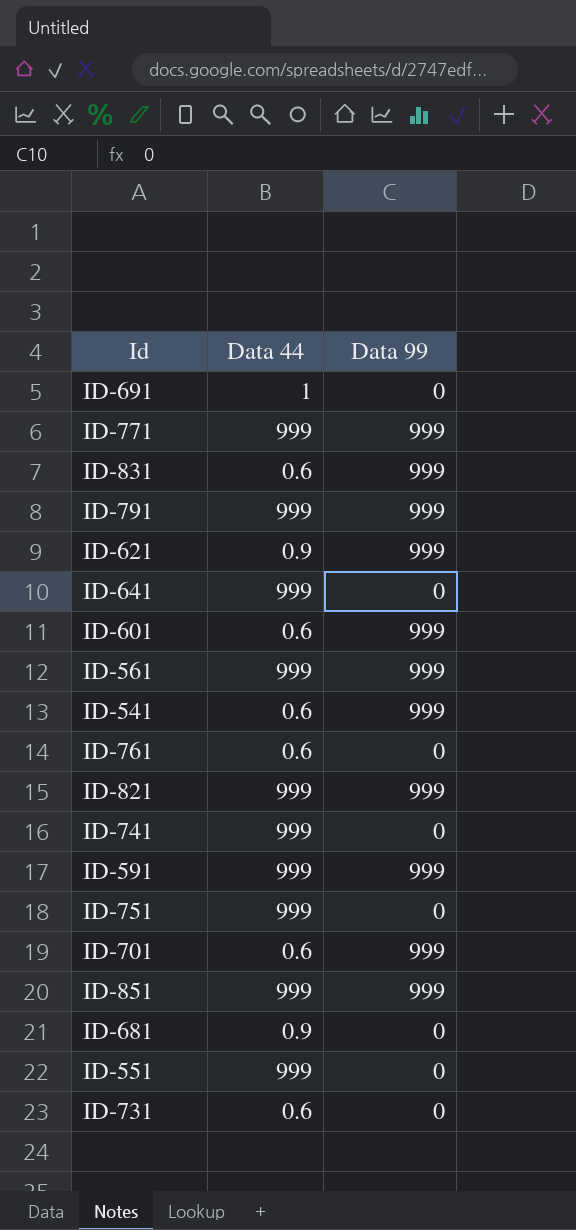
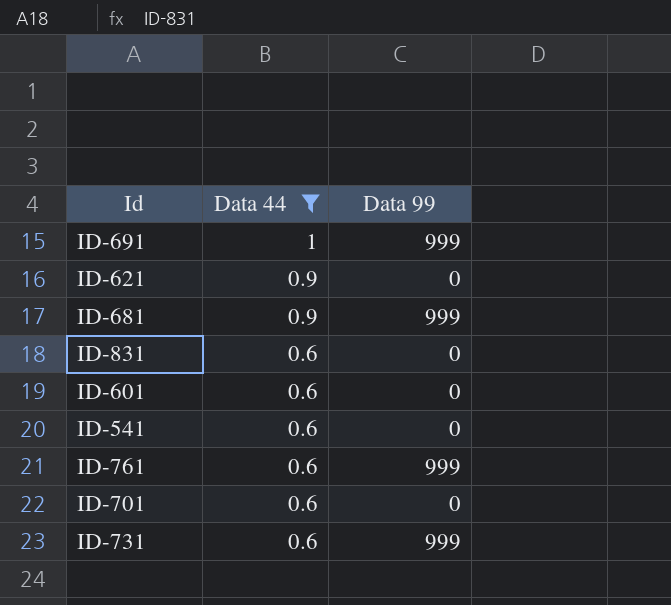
filter: none -> Data 44 != 999
row order: none -> Data 44 descending
ID-691 | Data 99: 0 -> 999
ID-621 | Data 99: 999 -> 0
ID-681 | Data 99: 0 -> 999
ID-831 | Data 99: 999 -> 0
ID-601 | Data 99: 999 -> 0
ID-541 | Data 99: 999 -> 0
ID-761 | Data 99: 0 -> 999
ID-701 | Data 99: 999 -> 0
ID-731 | Data 99: 0 -> 999

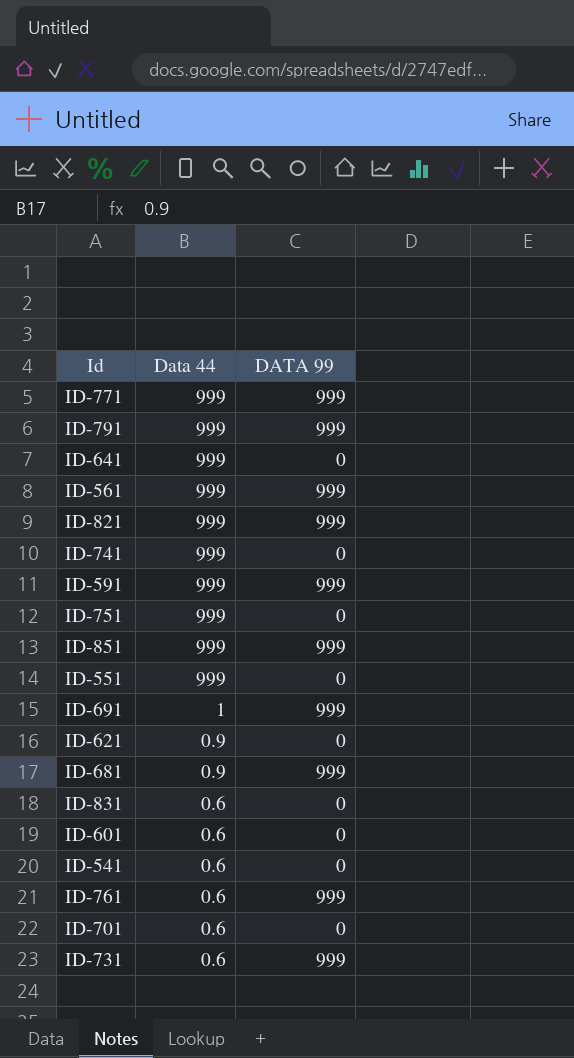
filter: Data 44 != 999 -> none
column name: Data 99 -> DATA 99

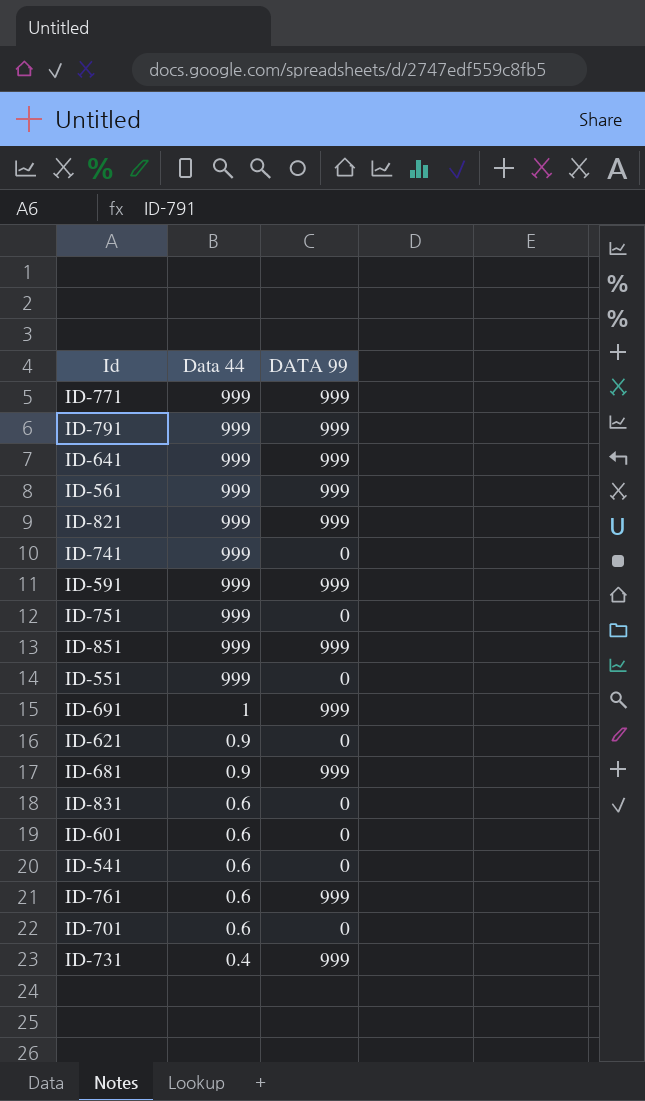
ID-641 | DATA 99: 0 -> 999
ID-731 | Data 44: 0.6 -> 0.4

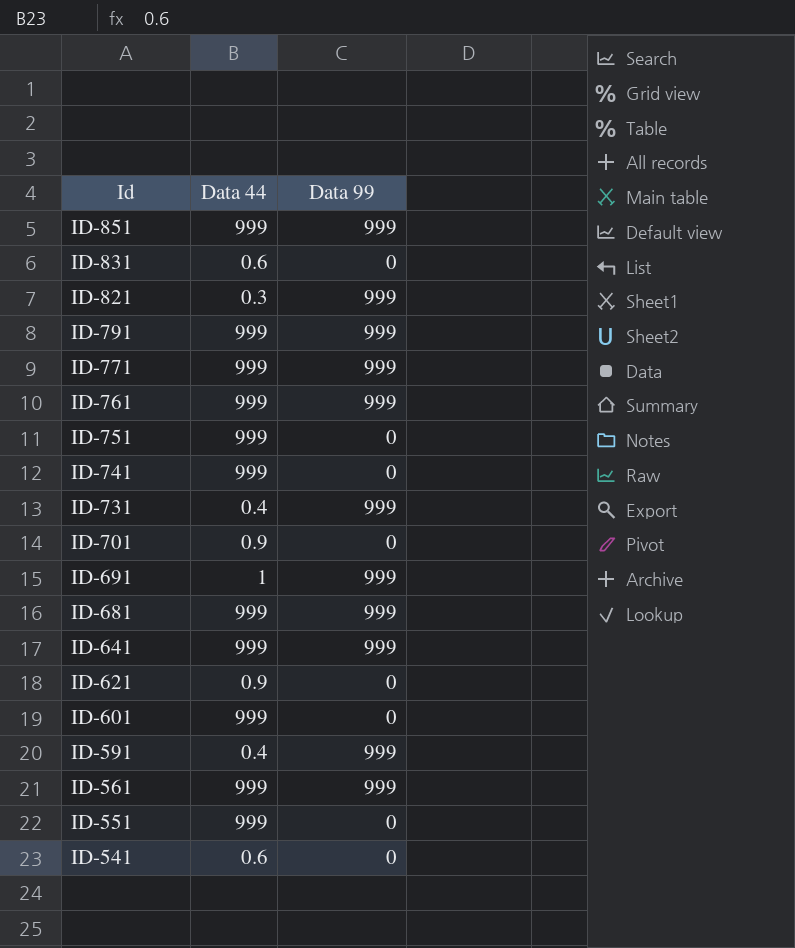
row order: Data 44 descending -> Id descending
column name: DATA 99 -> Data 99
ID-821 | Data 44: 999 -> 0.3
ID-761 | Data 44: 0.6 -> 999
ID-701 | Data 44: 0.6 -> 0.9
ID-681 | Data 44: 0.9 -> 999
ID-601 | Data 44: 0.6 -> 999
ID-591 | Data 44: 999 -> 0.4

